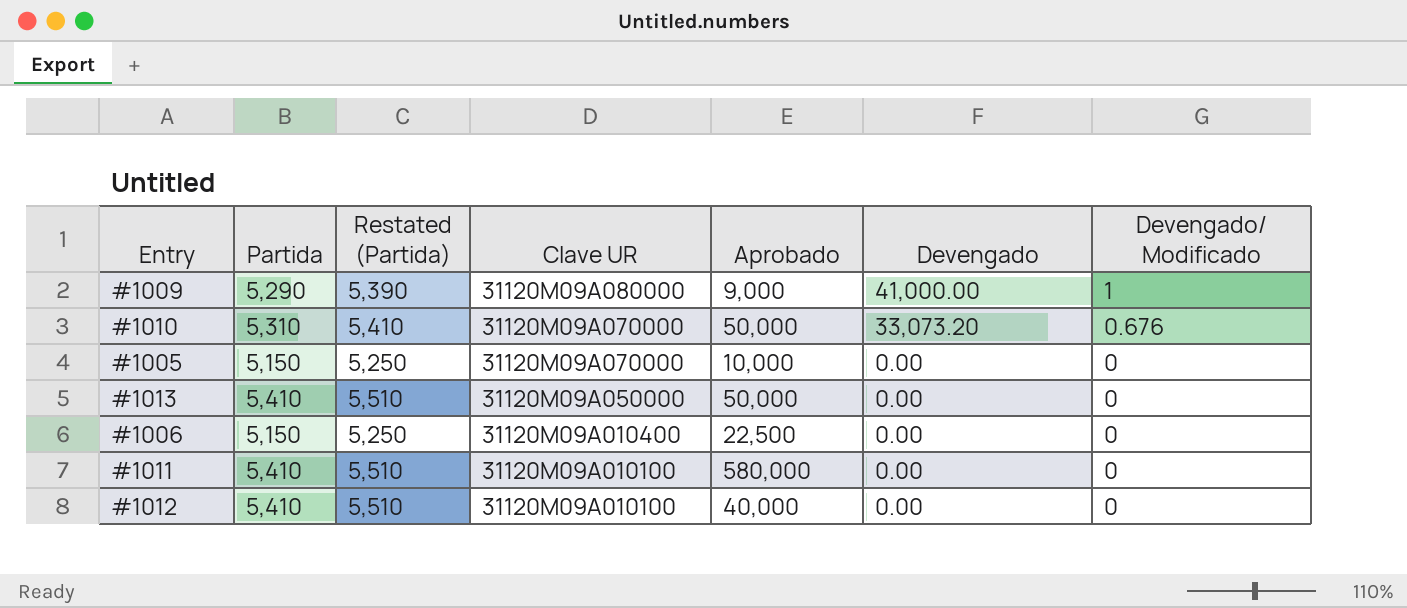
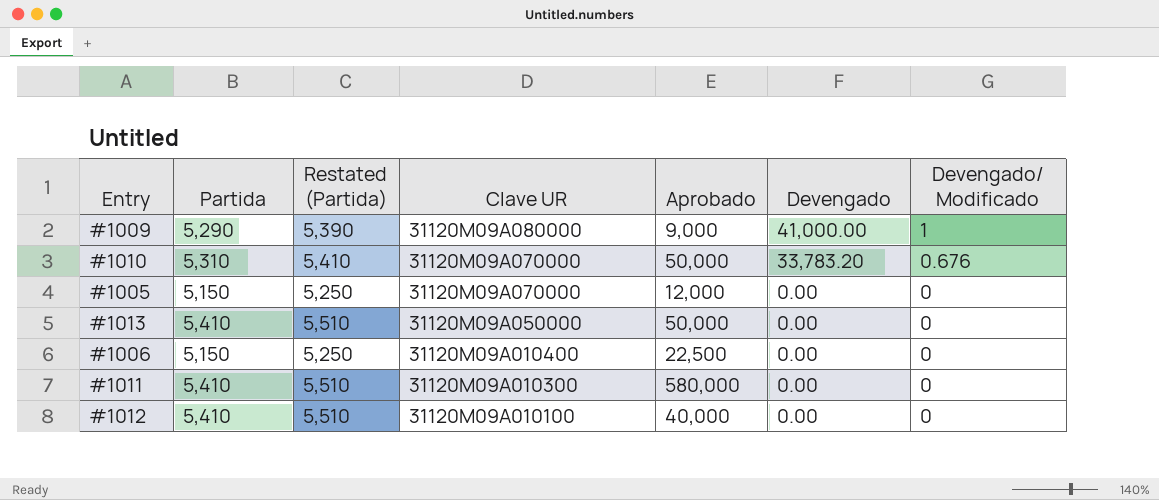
#1010 | Devengado: 33,073.20 -> 33,783.20
#1005 | Aprobado: 10,000 -> 12,000
#1011 | Clave UR: 31120M09A010100 -> 31120M09A010300

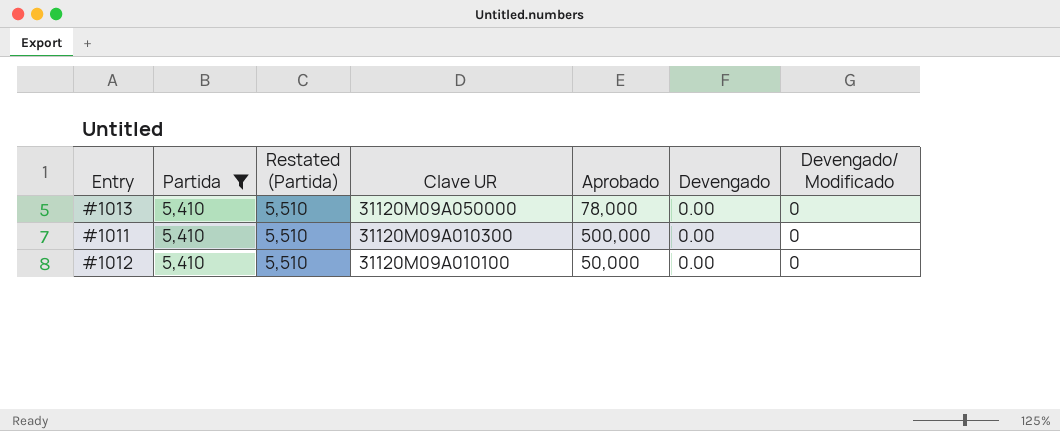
filter: none -> Partida = 5,410
#1013 | Aprobado: 50,000 -> 78,000
#1011 | Aprobado: 580,000 -> 500,000
#1012 | Aprobado: 40,000 -> 50,000

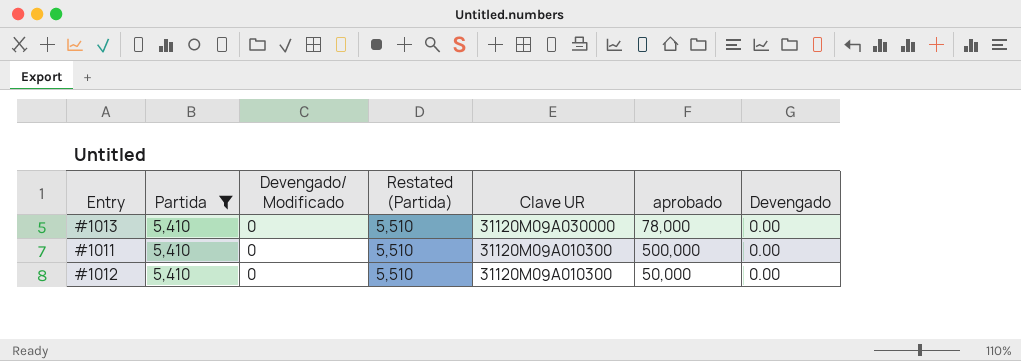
column Devengado/ Modificado | position: 7 -> 3
column name: Aprobado -> aprobado
#1013 | Clave UR: 31120M09A050000 -> 31120M09A030000
#1012 | Clave UR: 31120M09A010100 -> 31120M09A010300

